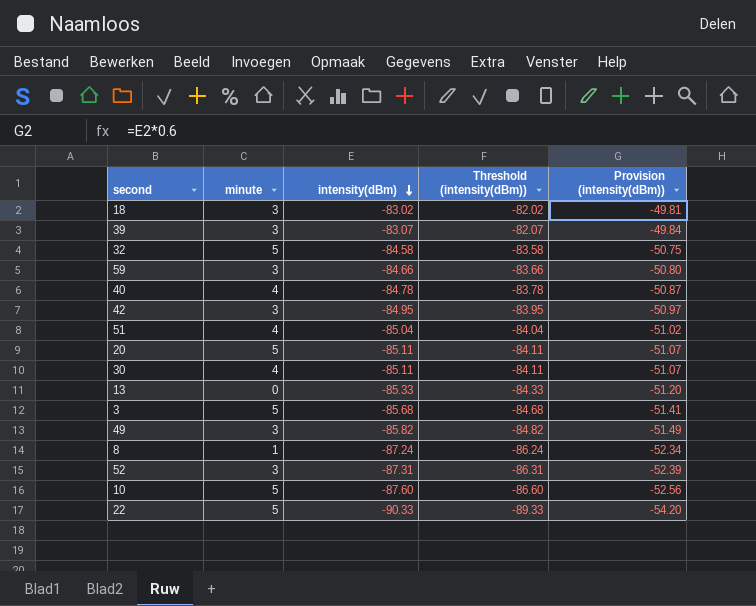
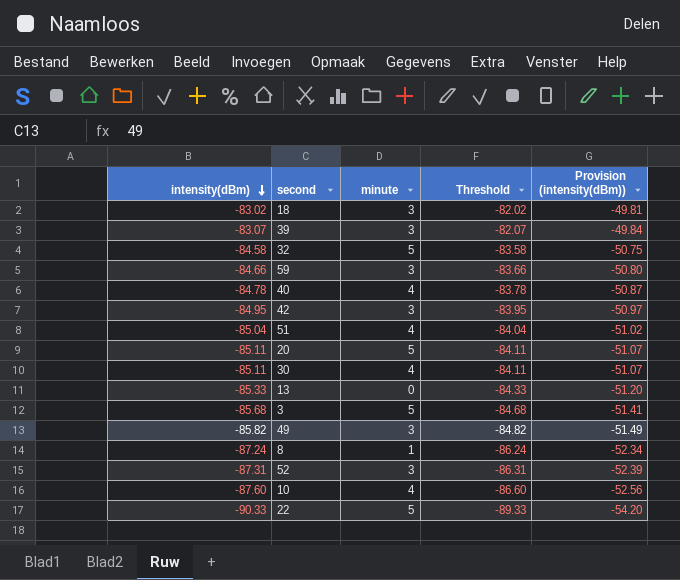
column intensity(dBm) | position: 3 -> 1
column name: Threshold (intensity(dBm)) -> Threshold
10 | minute: 5 -> 4

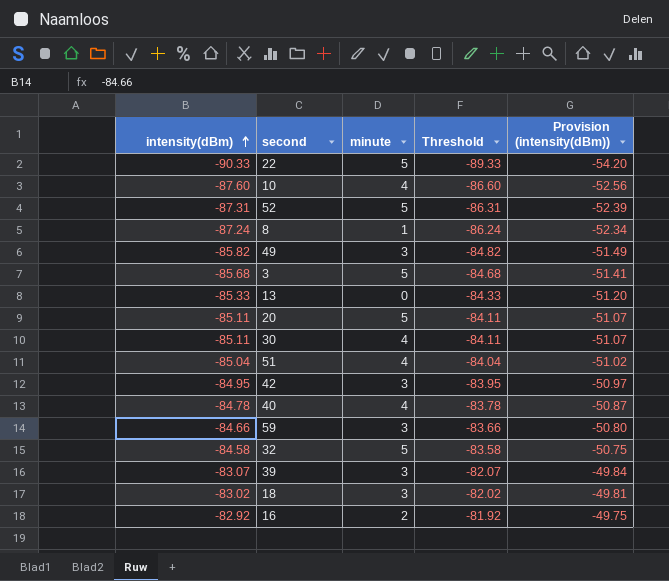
row order: intensity(dBm) descending -> intensity(dBm) ascending
52 | minute: 3 -> 5
row 16: none -> -82.92 | 2 | -81.92 | -49.75

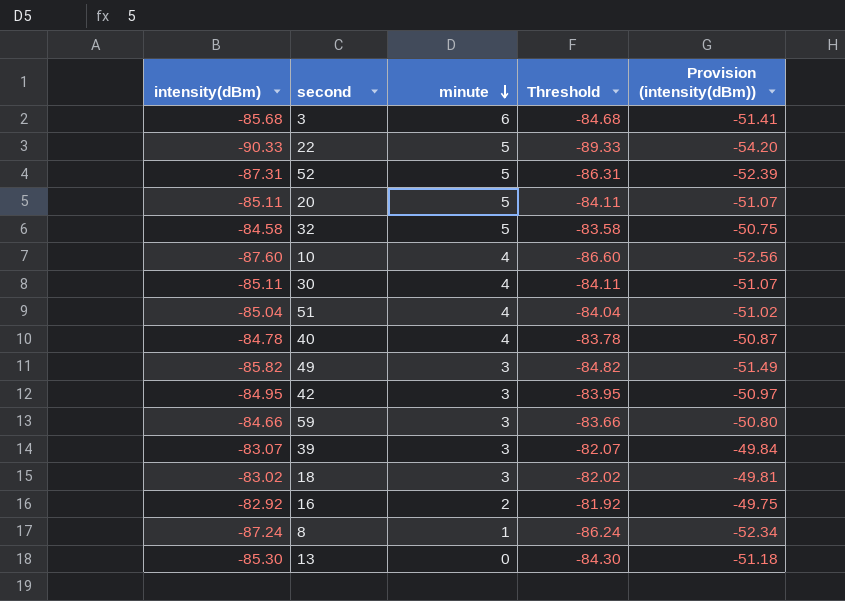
row order: intensity(dBm) ascending -> minute descending
3 | minute: 5 -> 6
13 | intensity(dBm): -85.33 -> -85.30
13 | Threshold: -84.33 -> -84.30
13 | Provision (intensity(dBm)): -51.20 -> -51.18

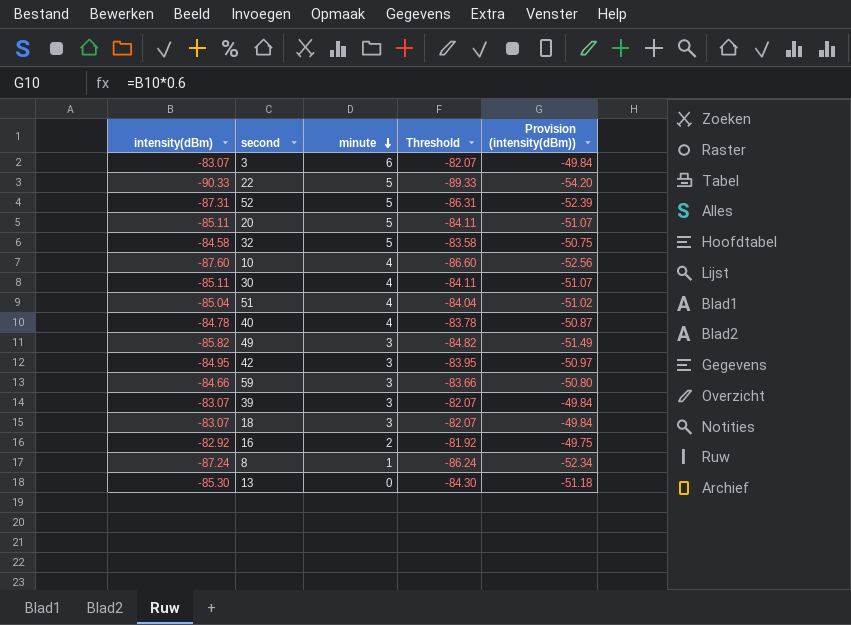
3 | intensity(dBm): -85.68 -> -83.07
3 | Threshold: -84.68 -> -82.07
3 | Provision (intensity(dBm)): -51.41 -> -49.84
18 | intensity(dBm): -83.02 -> -83.07
18 | Threshold: -82.02 -> -82.07
18 | Provision (intensity(dBm)): -49.81 -> -49.84

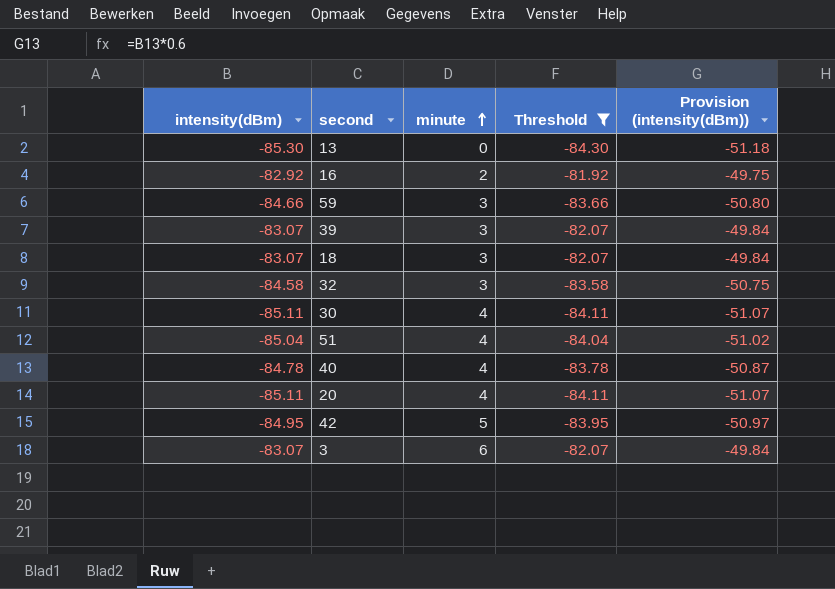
filter: none -> Threshold >= -84.30
row order: minute descending -> minute ascending
32 | minute: 5 -> 3
20 | minute: 5 -> 4
42 | minute: 3 -> 5

